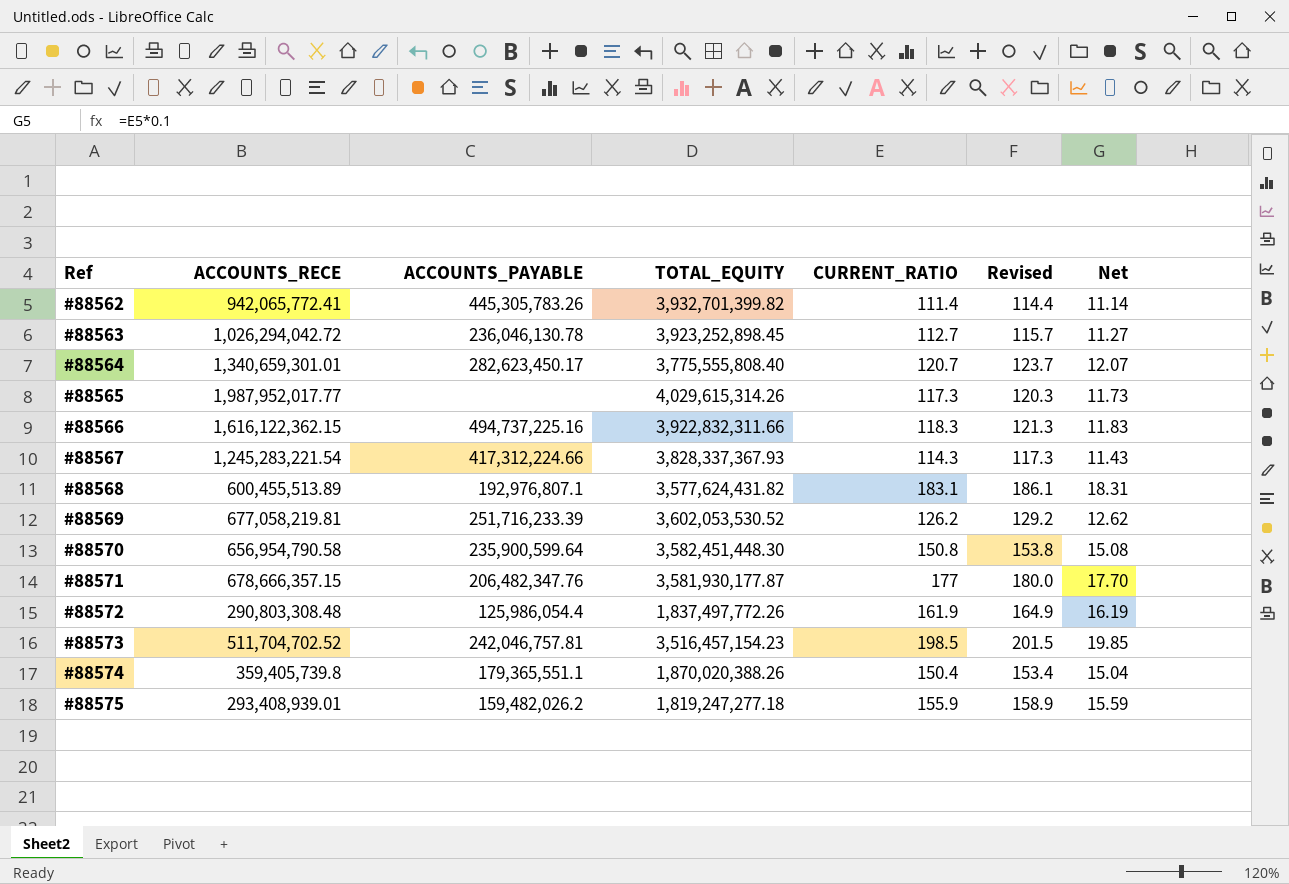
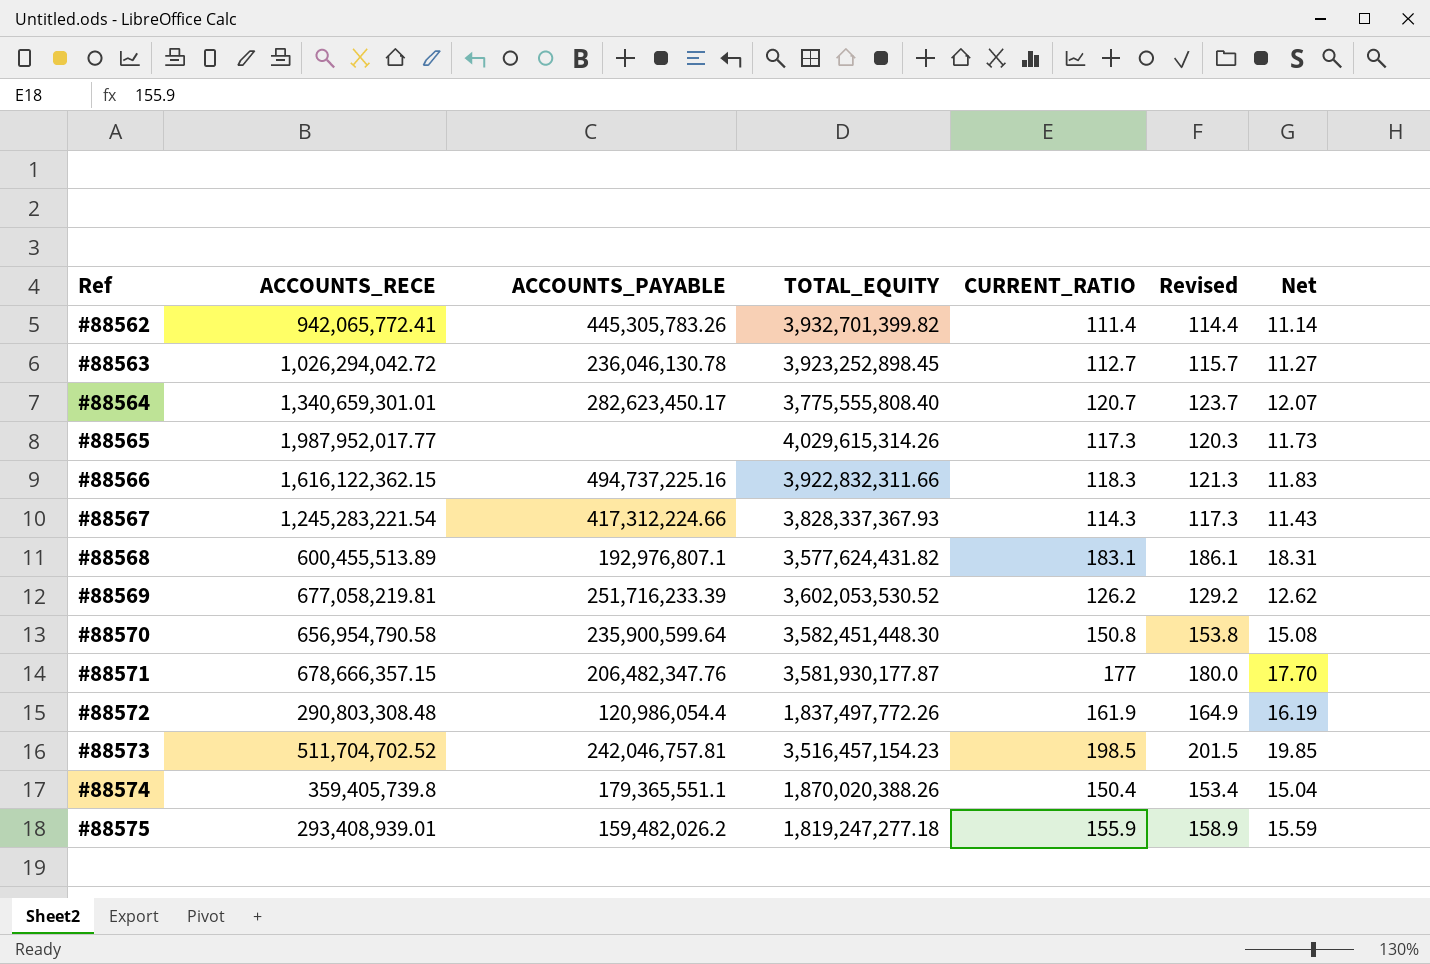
#88572 | ACCOUNTS_PAYABLE: 125,986,054.4 -> 120,986,054.4

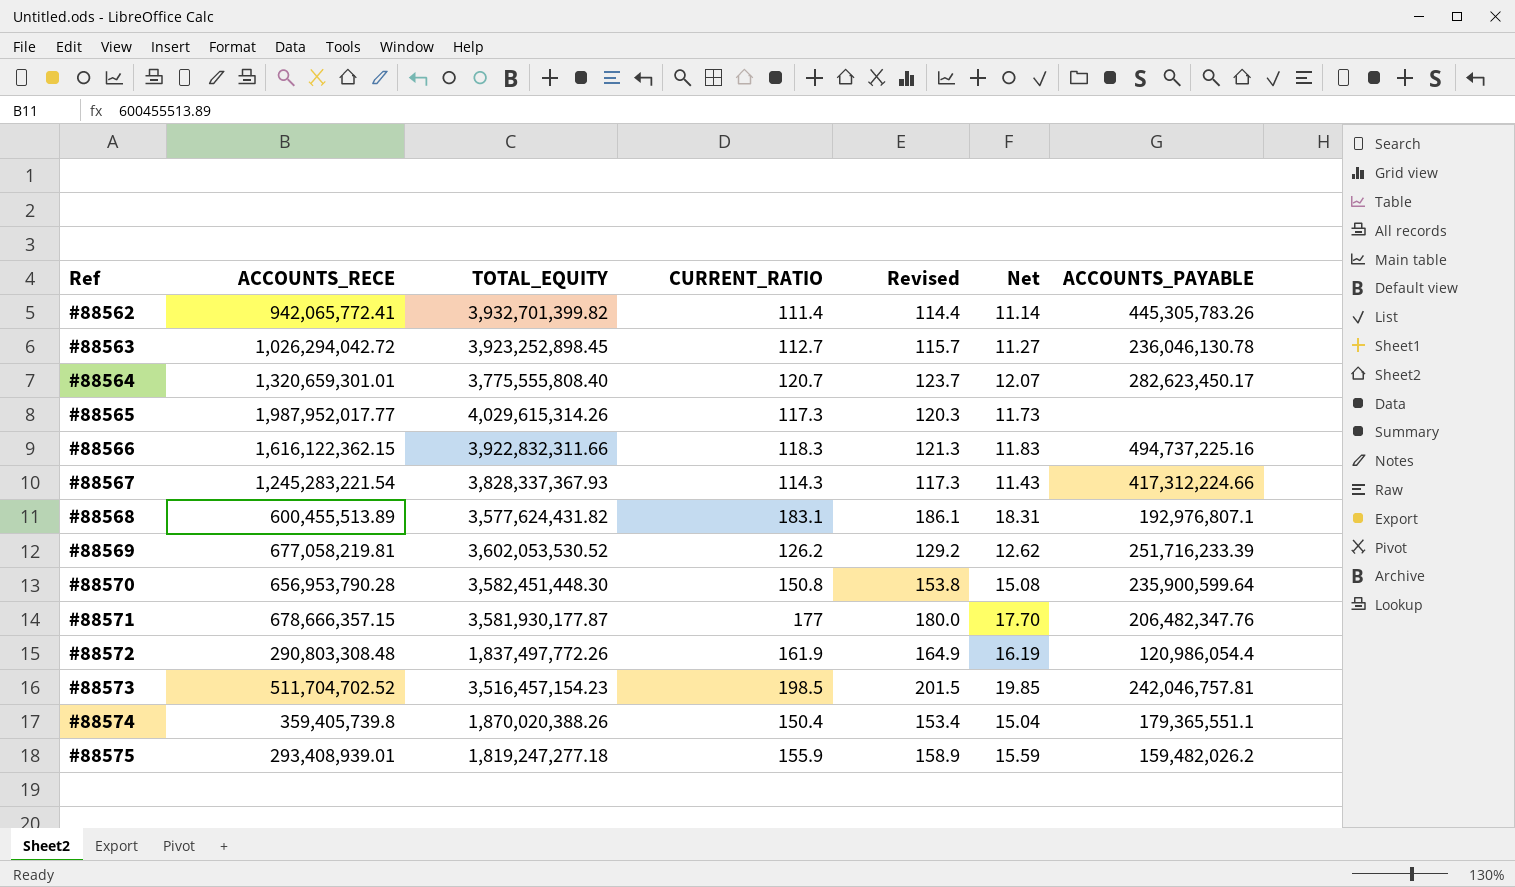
column ACCOUNTS_PAYABLE | position: 3 -> 7
#88564 | ACCOUNTS_RECE: 1,340,659,301.01 -> 1,320,659,301.01
#88570 | ACCOUNTS_RECE: 656,954,790.58 -> 656,953,790.28

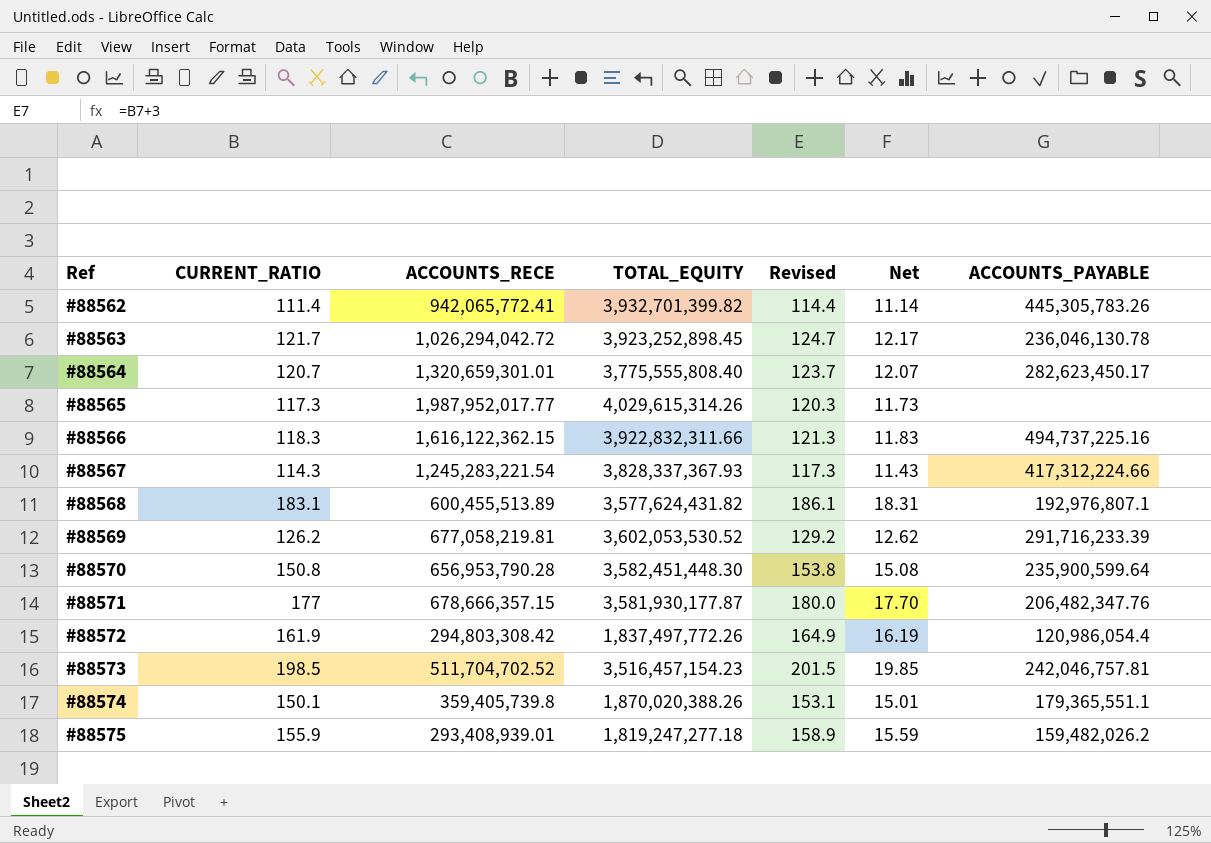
column CURRENT_RATIO | position: 4 -> 2
#88563 | CURRENT_RATIO: 112.7 -> 121.7
#88563 | Revised: 115.7 -> 124.7
#88563 | Net: 11.27 -> 12.17
#88569 | ACCOUNTS_PAYABLE: 251,716,233.39 -> 291,716,233.39
#88572 | ACCOUNTS_RECE: 290,803,308.48 -> 294,803,308.42
#88574 | CURRENT_RATIO: 150.4 -> 150.1
#88574 | Revised: 153.4 -> 153.1
#88574 | Net: 15.04 -> 15.01

